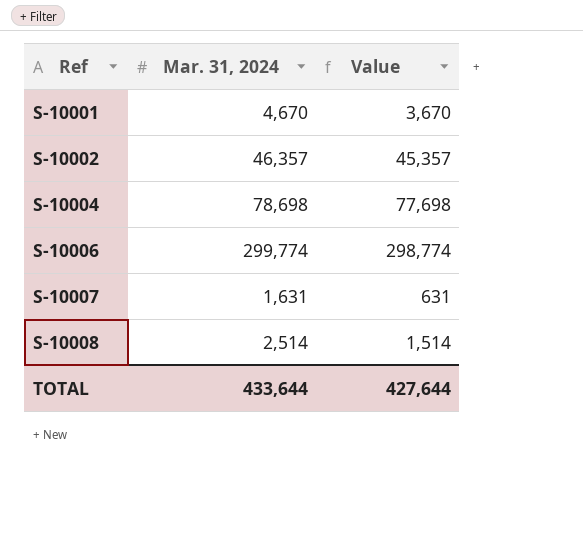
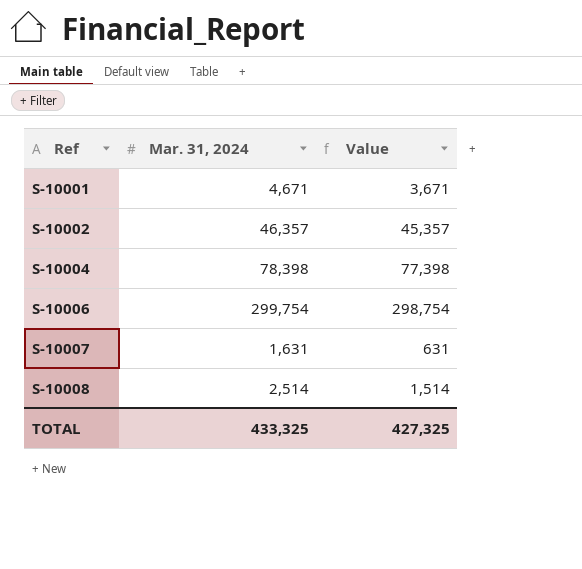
S-10001 | Mar. 31, 2024: 4,670 -> 4,671
S-10001 | Value: 3,670 -> 3,671
S-10004 | Mar. 31, 2024: 78,698 -> 78,398
S-10004 | Value: 77,698 -> 77,398
S-10006 | Mar. 31, 2024: 299,774 -> 299,754
S-10006 | Value: 298,774 -> 298,754
TOTAL | Mar. 31, 2024: 433,644 -> 433,325
TOTAL | Value: 427,644 -> 427,325

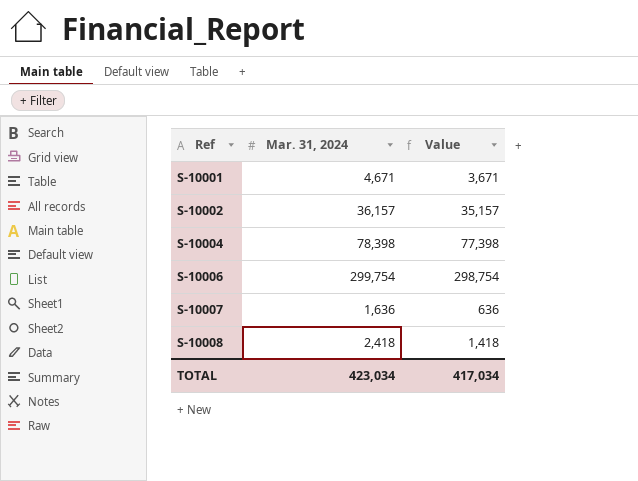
S-10002 | Mar. 31, 2024: 46,357 -> 36,157
S-10002 | Value: 45,357 -> 35,157
S-10007 | Mar. 31, 2024: 1,631 -> 1,636
S-10007 | Value: 631 -> 636
S-10008 | Mar. 31, 2024: 2,514 -> 2,418
S-10008 | Value: 1,514 -> 1,418
TOTAL | Mar. 31, 2024: 433,325 -> 423,034
TOTAL | Value: 427,325 -> 417,034

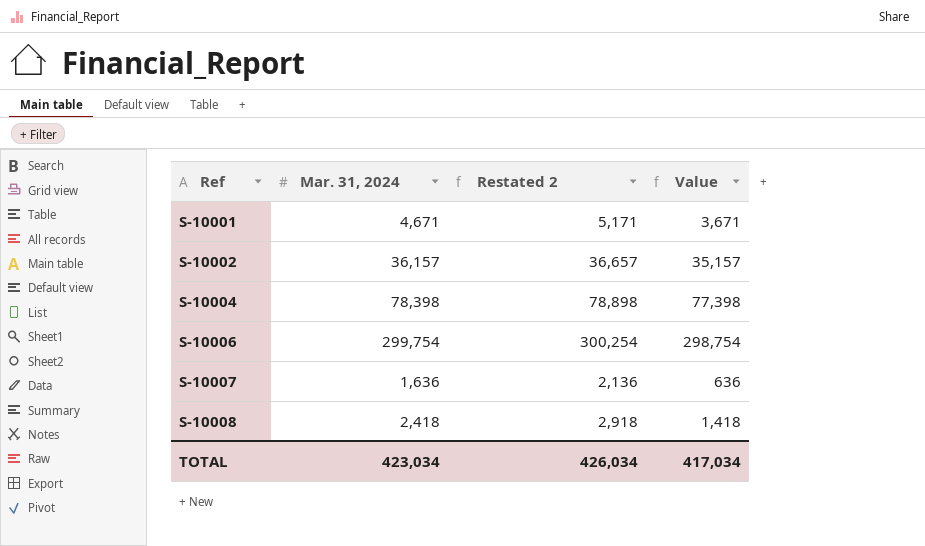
column Restated 2 | formula: none -> [Mar. 31, 2024] + 500

